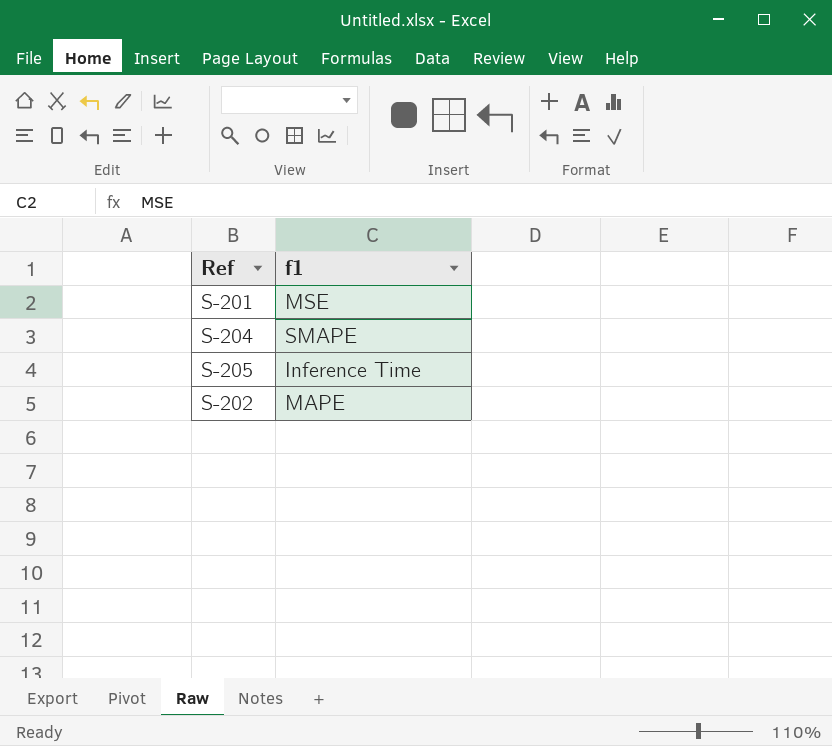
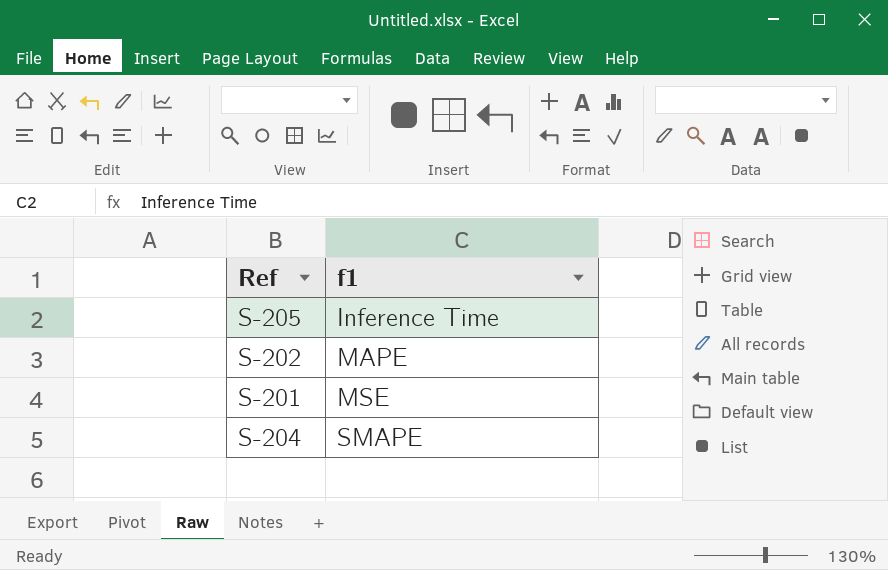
row order: none -> f1 ascending

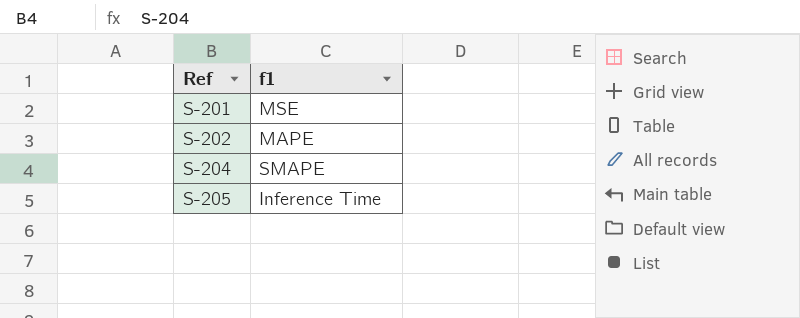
row order: f1 ascending -> Ref ascending

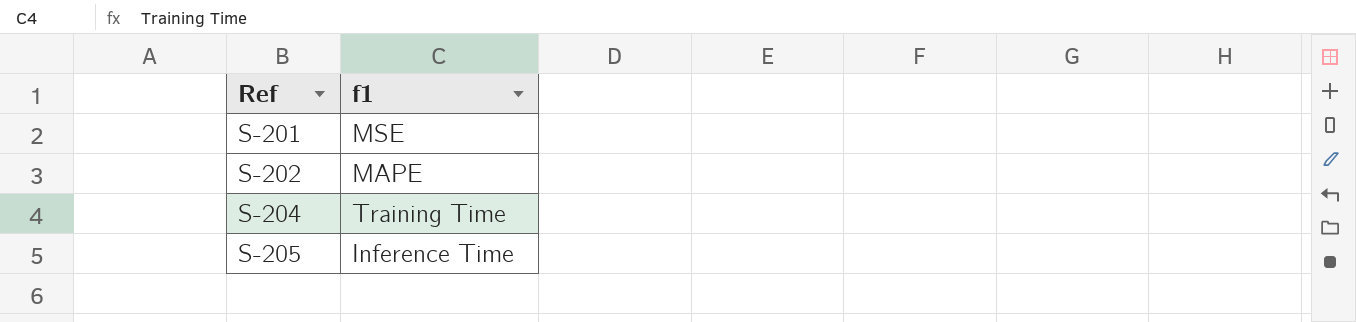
S-204 | f1: SMAPE -> Training Time

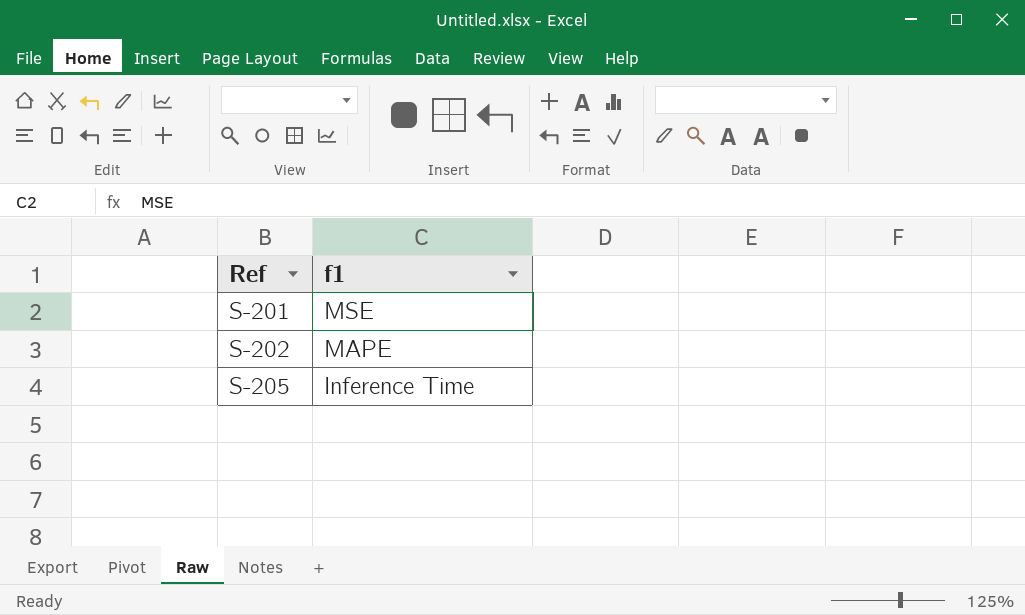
row S-204: Training Time -> none

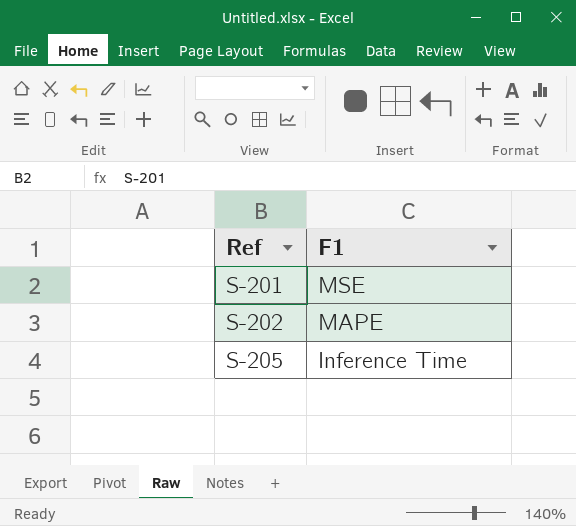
column name: f1 -> F1

